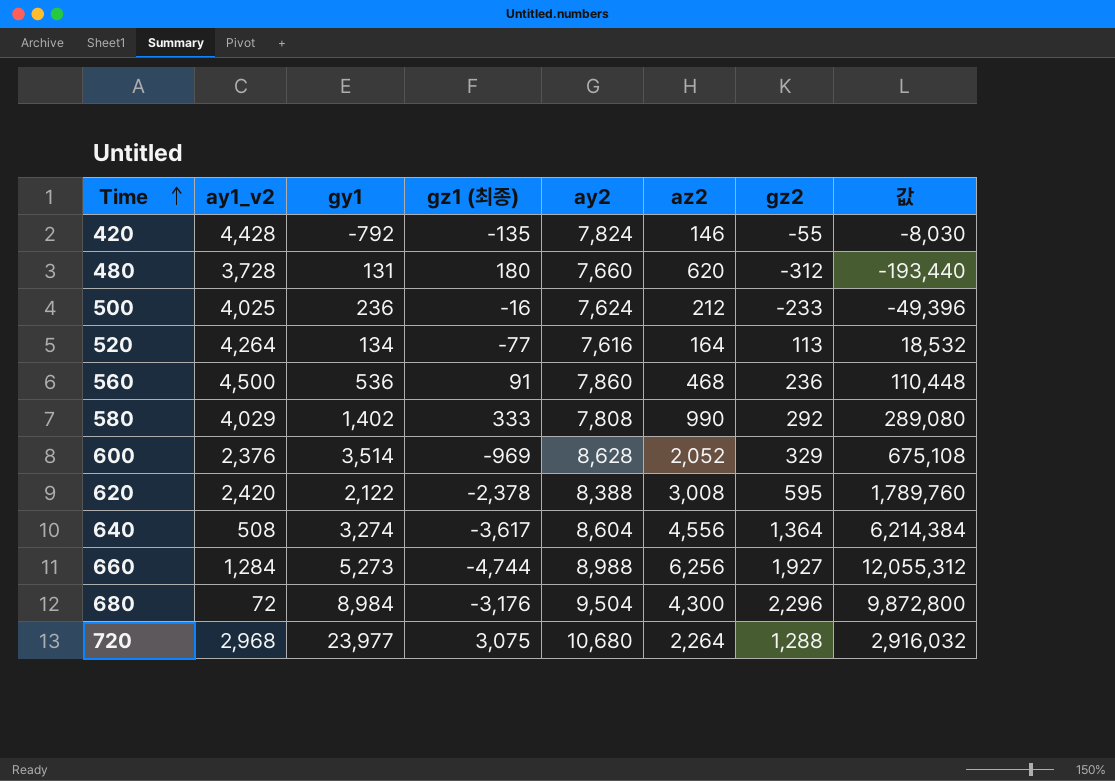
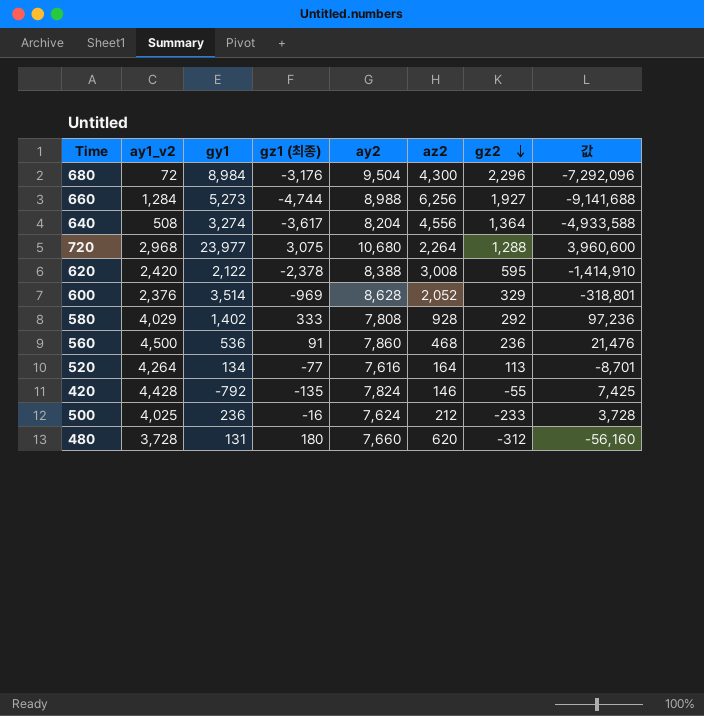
row order: Time ascending -> gz2 descending
column 값 | formula: [az2] * [gz2] -> [gz1 (최종)] * [gz2]
640 | ay2: 8,604 -> 8,204
580 | az2: 990 -> 928

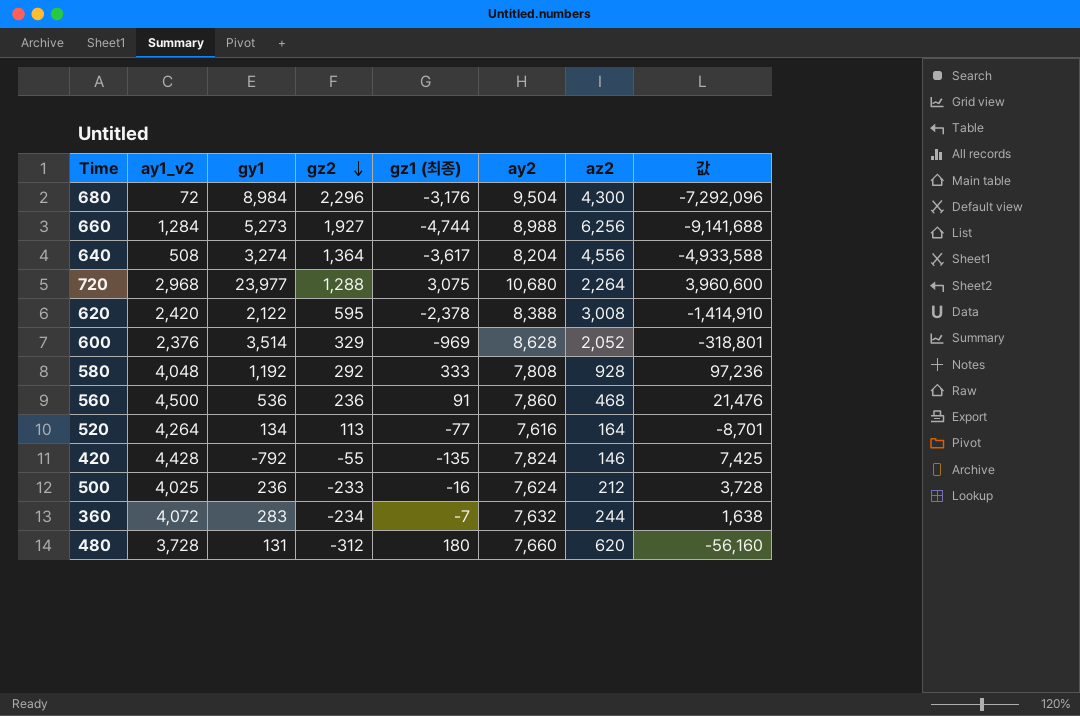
column gz2 | position: 7 -> 4
580 | ay1_v2: 4,029 -> 4,048
580 | gy1: 1,402 -> 1,192
row 360: none -> 4,072 | 283 | -234 | -7 | 7,632 | 244 | 1,638

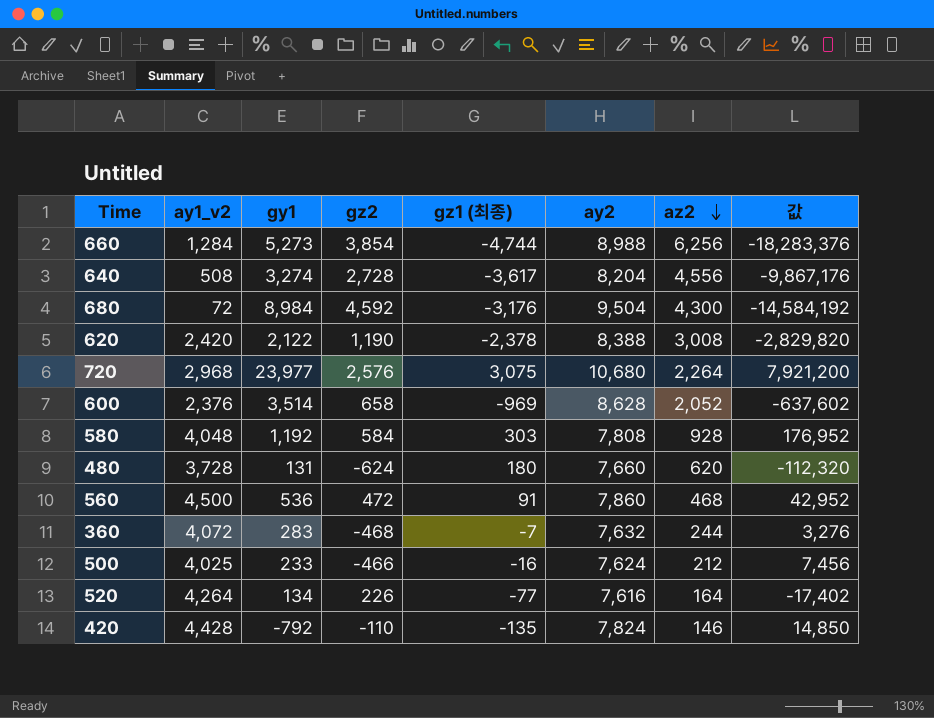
row order: gz2 descending -> az2 descending
660 | gz2: 1,927 -> 3,854
660 | 값: -9,141,688 -> -18,283,376
640 | gz2: 1,364 -> 2,728
640 | 값: -4,933,588 -> -9,867,176
680 | gz2: 2,296 -> 4,592
680 | 값: -7,292,096 -> -14,584,192
620 | gz2: 595 -> 1,190
620 | 값: -1,414,910 -> -2,829,820
720 | gz2: 1,288 -> 2,576
720 | 값: 3,960,600 -> 7,921,200
600 | gz2: 329 -> 658
600 | 값: -318,801 -> -637,602
580 | gz2: 292 -> 584
580 | gz1 (최종): 333 -> 303
580 | 값: 97,236 -> 176,952
480 | gz2: -312 -> -624
480 | 값: -56,160 -> -112,320
560 | gz2: 236 -> 472
560 | 값: 21,476 -> 42,952
360 | gz2: -234 -> -468
360 | 값: 1,638 -> 3,276
500 | gy1: 236 -> 233
500 | gz2: -233 -> -466
500 | 값: 3,728 -> 7,456
520 | gz2: 113 -> 226
520 | 값: -8,701 -> -17,402
420 | gz2: -55 -> -110
420 | 값: 7,425 -> 14,850

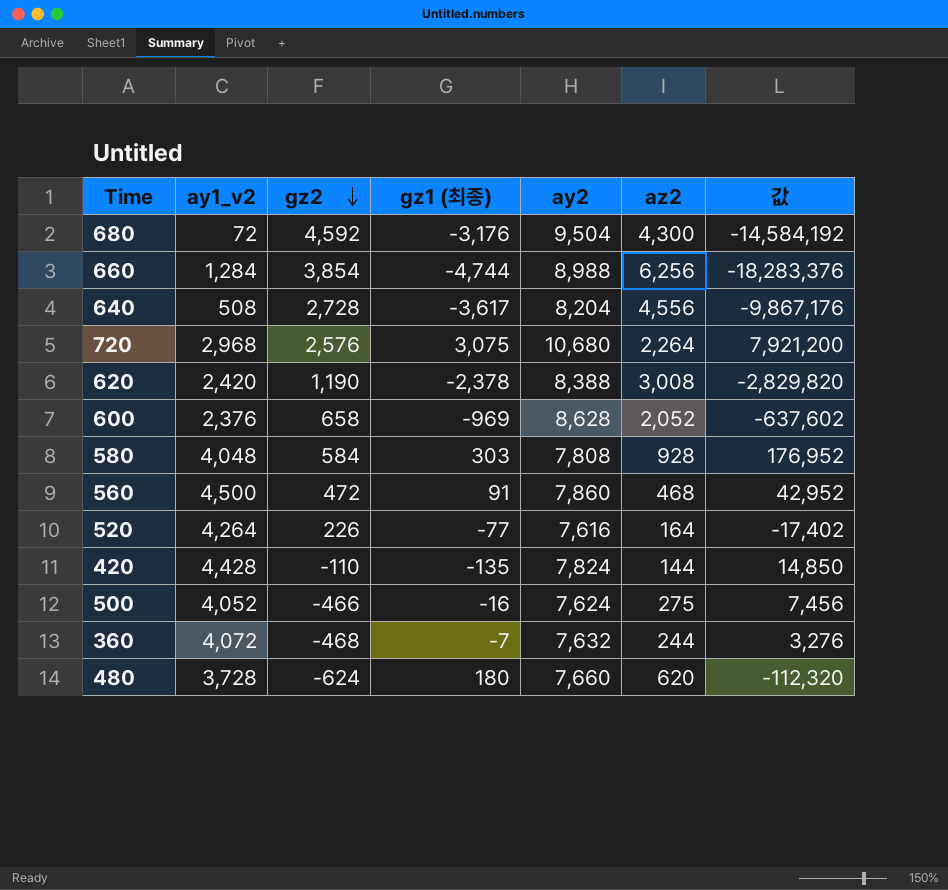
row order: az2 descending -> gz2 descending
column gy1 | position: 3 -> none
420 | az2: 146 -> 144
500 | ay1_v2: 4,025 -> 4,052
500 | az2: 212 -> 275

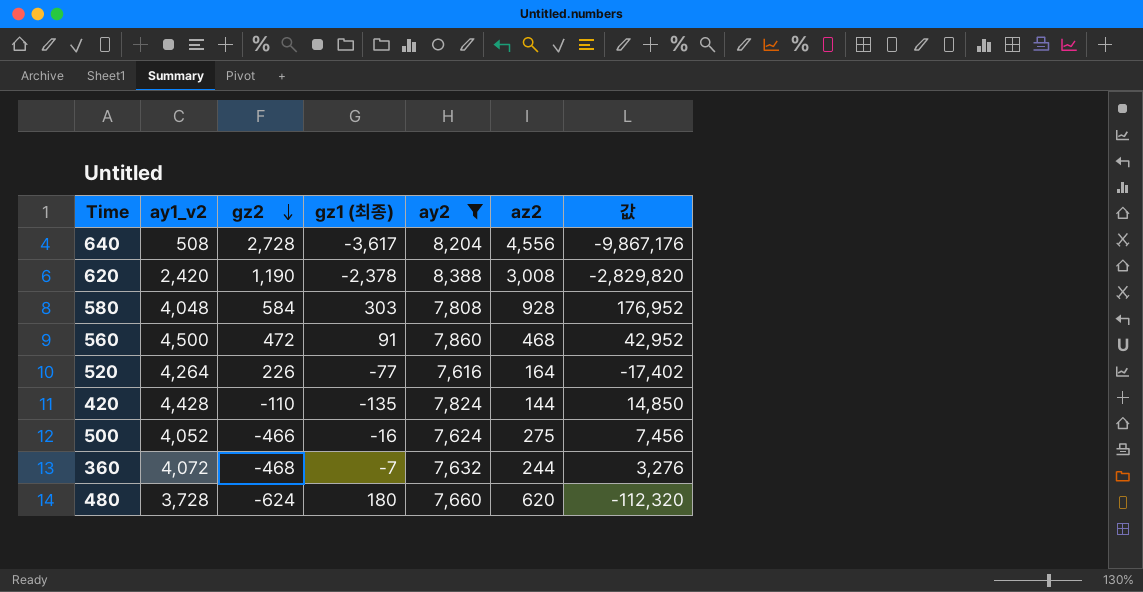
filter: none -> ay2 <= 8,388

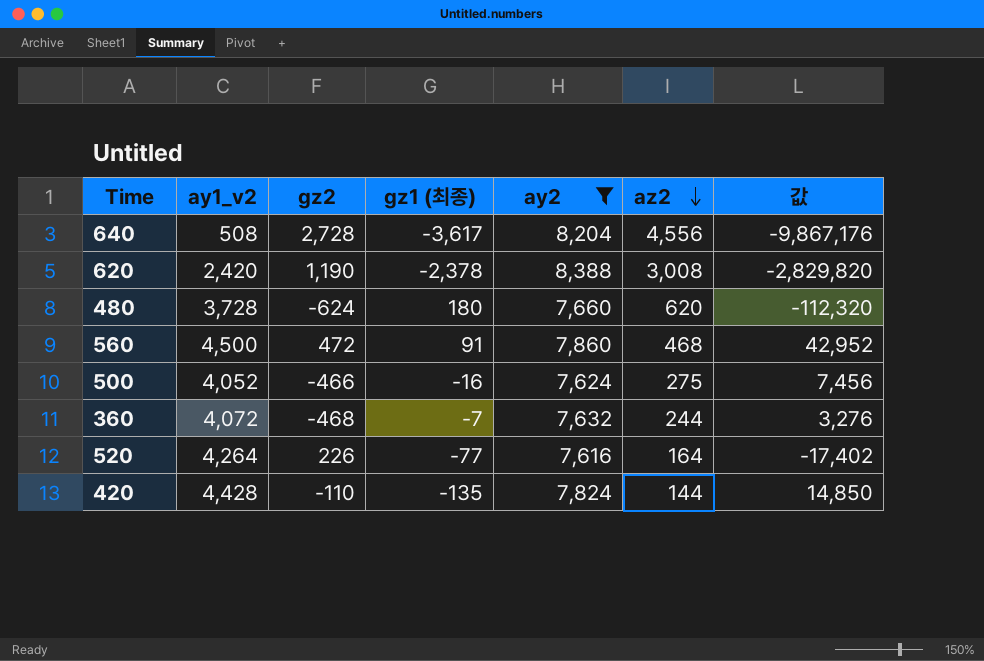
row order: gz2 descending -> az2 descending
row 580: 4,048 | 584 | 303 | 7,808 | 928 | 176,952 -> none

